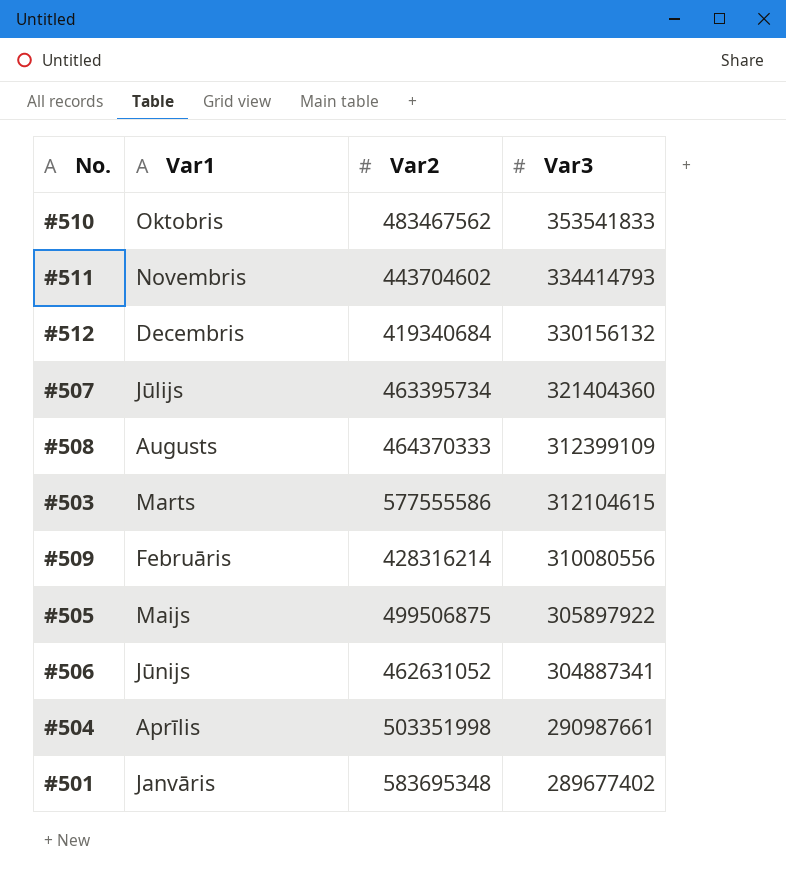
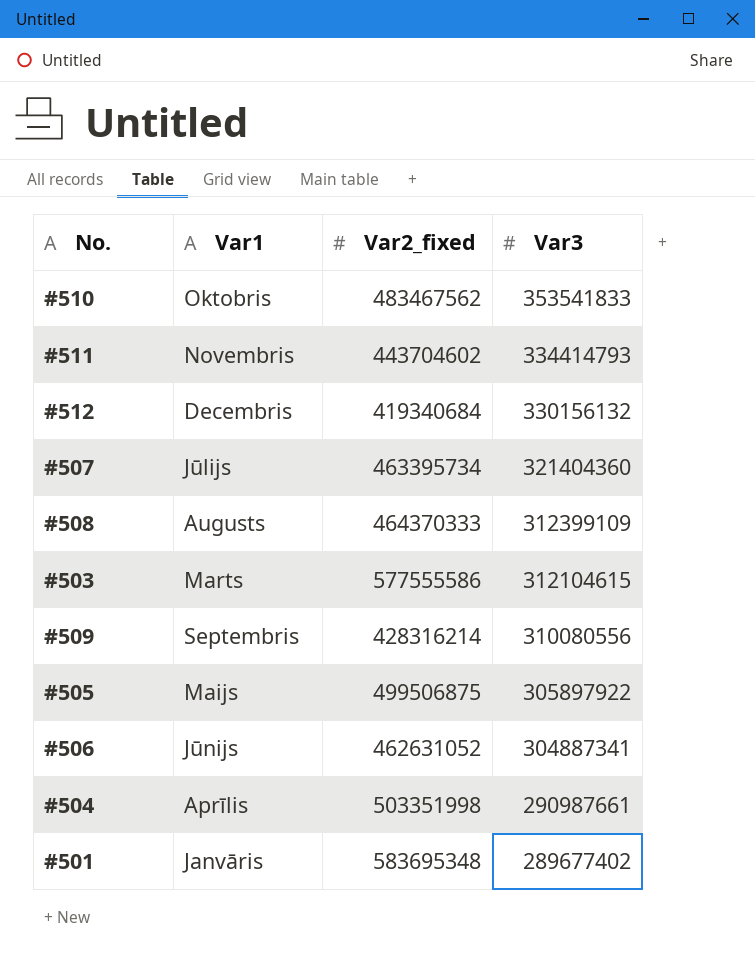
column name: Var2 -> Var2_fixed
#509 | Var1: Februāris -> Septembris

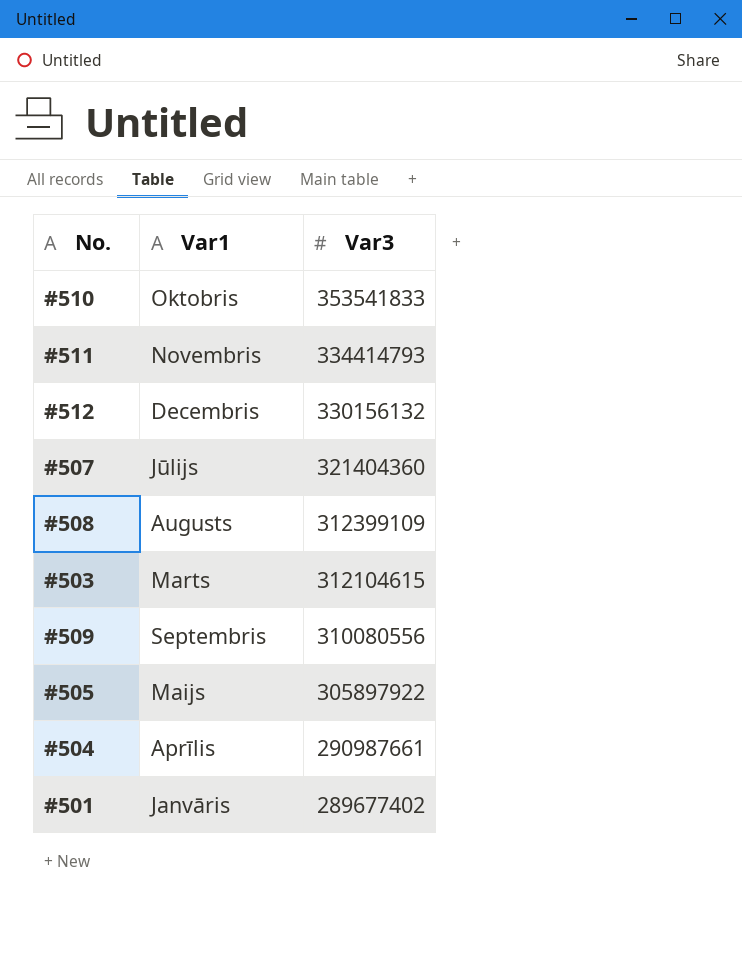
column Var2_fixed | position: 3 -> none
row #506: Jūnijs | 462631052 | 304887341 -> none

